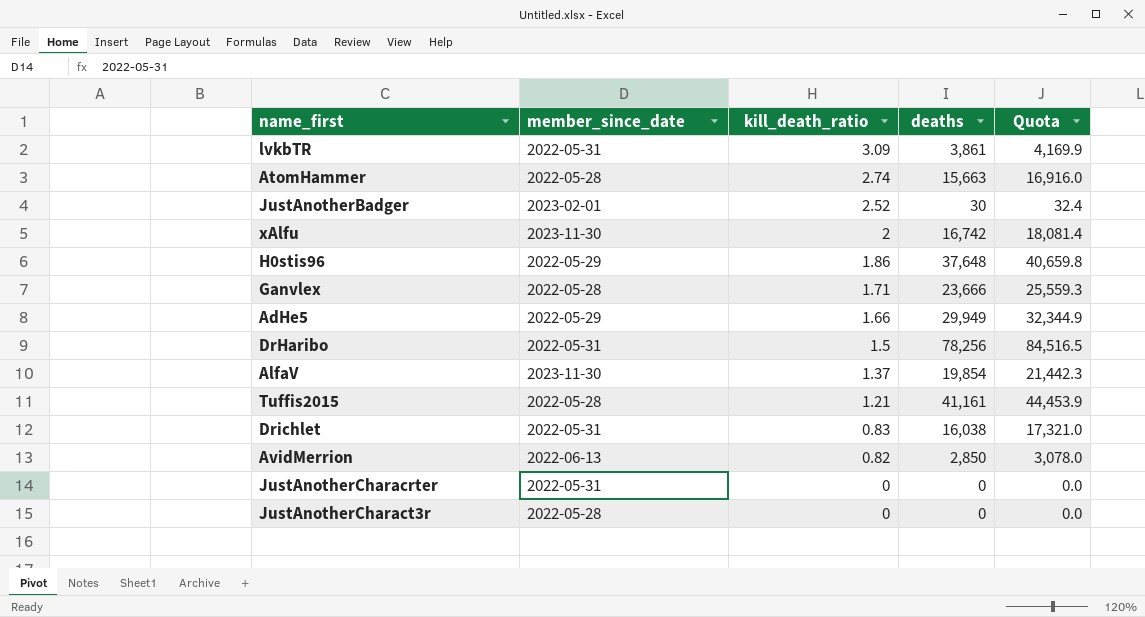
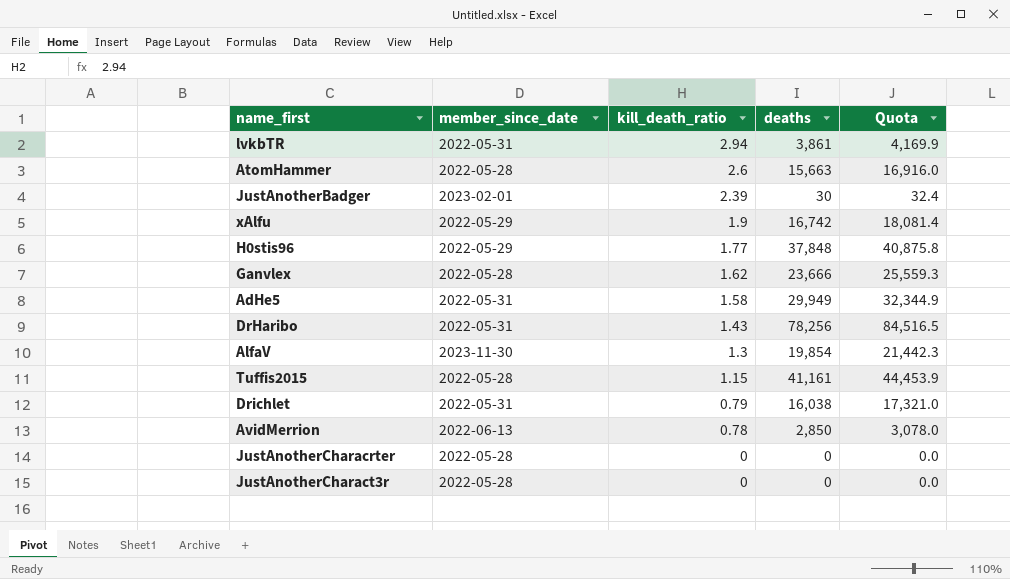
lvkbTR | kill_death_ratio: 3.09 -> 2.94
AtomHammer | kill_death_ratio: 2.74 -> 2.6
JustAnotherBadger | kill_death_ratio: 2.52 -> 2.39
xAlfu | member_since_date: 2023-11-30 -> 2022-05-29
xAlfu | kill_death_ratio: 2 -> 1.9
H0stis96 | kill_death_ratio: 1.86 -> 1.77
H0stis96 | deaths: 37,648 -> 37,848
H0stis96 | Quota: 40,659.8 -> 40,875.8
Ganvlex | kill_death_ratio: 1.71 -> 1.62
AdHe5 | member_since_date: 2022-05-29 -> 2022-05-31
AdHe5 | kill_death_ratio: 1.66 -> 1.58
DrHaribo | kill_death_ratio: 1.5 -> 1.43
AlfaV | kill_death_ratio: 1.37 -> 1.3
Tuffis2015 | kill_death_ratio: 1.21 -> 1.15
Drichlet | kill_death_ratio: 0.83 -> 0.79
AvidMerrion | kill_death_ratio: 0.82 -> 0.78
JustAnotherCharacrter | member_since_date: 2022-05-31 -> 2022-05-28

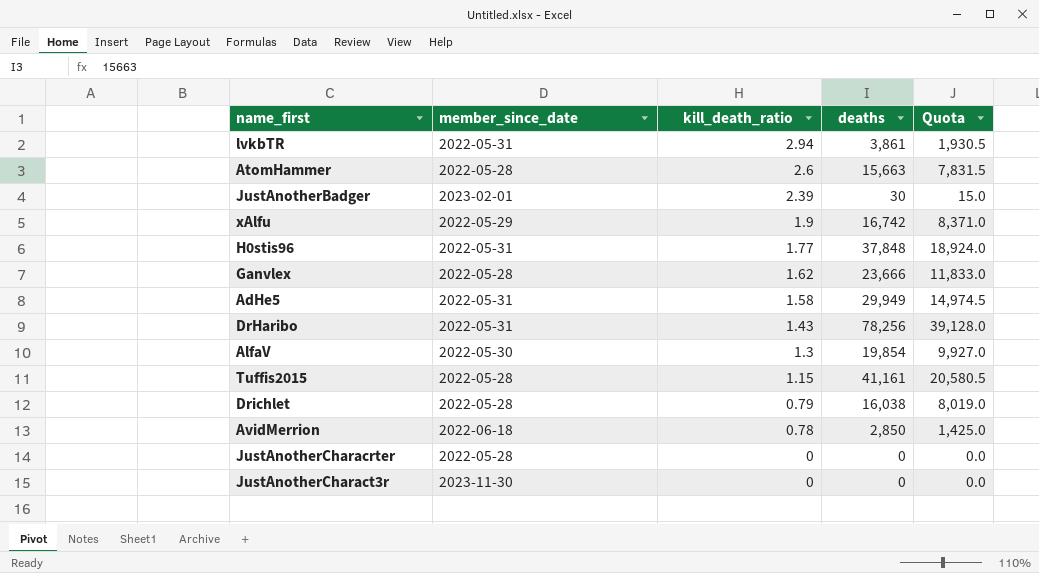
column Quota | formula: [deaths] * 1.08 -> [deaths] * 0.5
H0stis96 | member_since_date: 2022-05-29 -> 2022-05-31
AlfaV | member_since_date: 2023-11-30 -> 2022-05-30
Drichlet | member_since_date: 2022-05-31 -> 2022-05-28
AvidMerrion | member_since_date: 2022-06-13 -> 2022-06-18
JustAnotherCharact3r | member_since_date: 2022-05-28 -> 2023-11-30

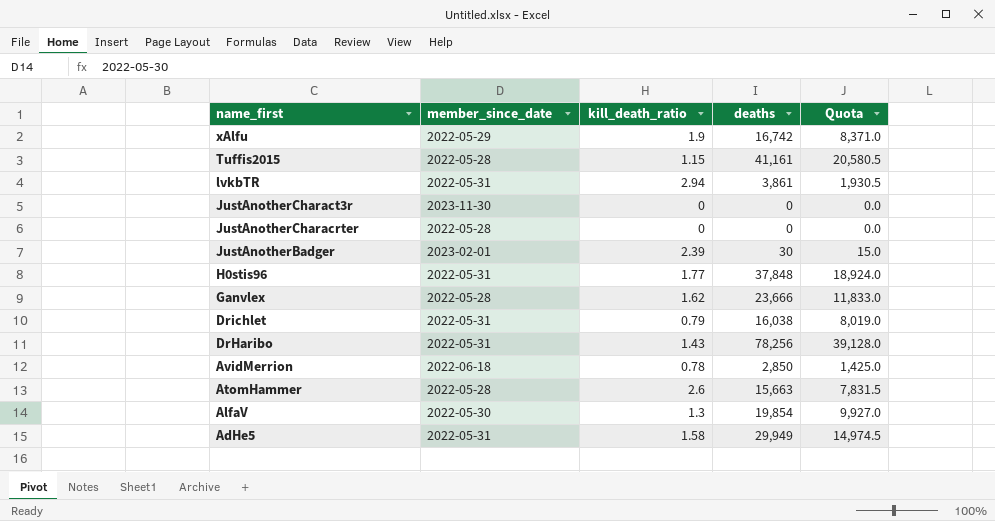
row order: kill_death_ratio descending -> name_first descending
Drichlet | member_since_date: 2022-05-28 -> 2022-05-31

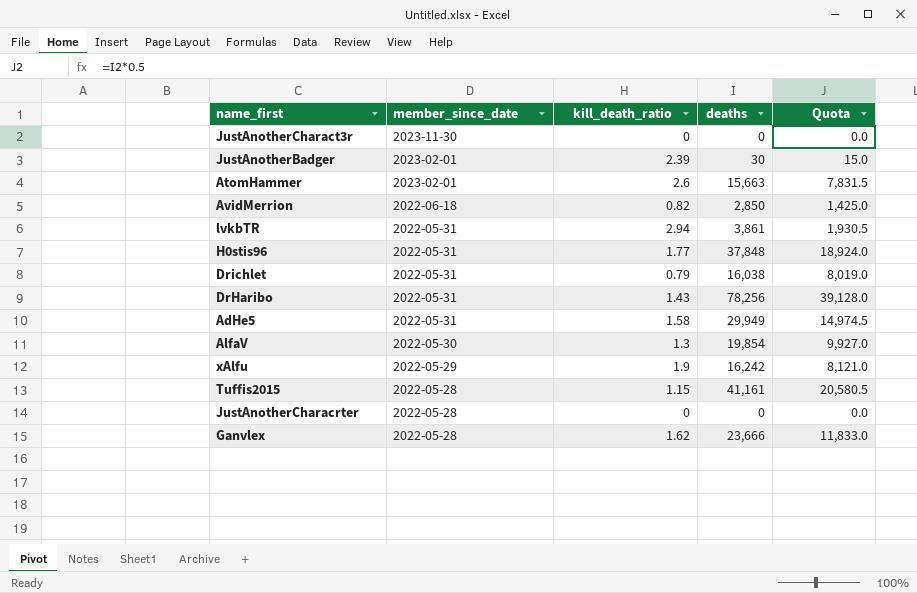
row order: name_first descending -> member_since_date descending
AtomHammer | member_since_date: 2022-05-28 -> 2023-02-01
AvidMerrion | kill_death_ratio: 0.78 -> 0.82
xAlfu | deaths: 16,742 -> 16,242
xAlfu | Quota: 8,371.0 -> 8,121.0

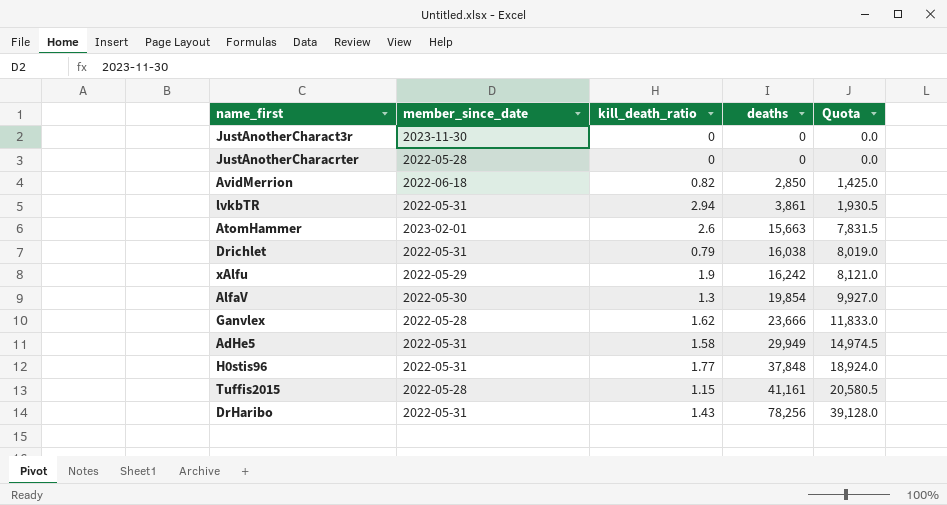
row order: member_since_date descending -> deaths ascending
row JustAnotherBadger: 2023-02-01 | 2.39 | 30 | 15.0 -> none

